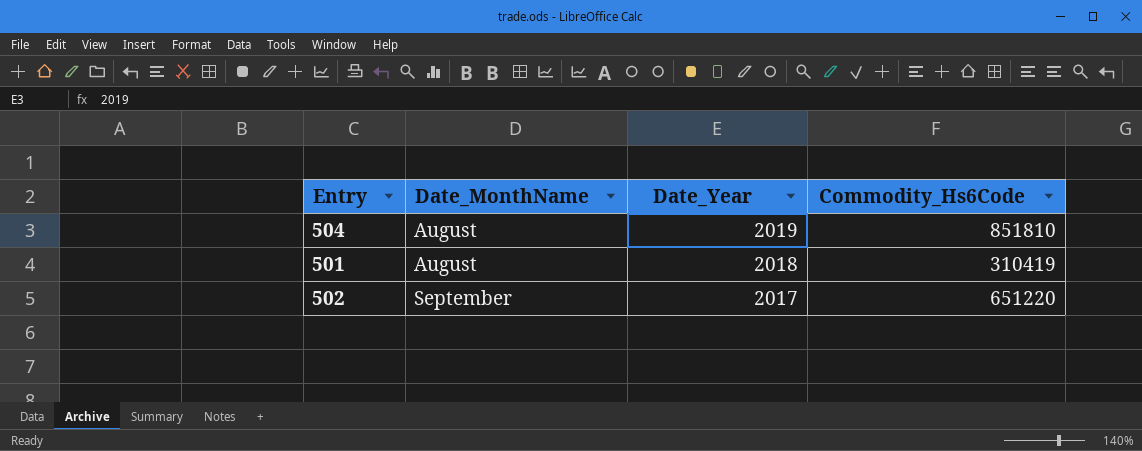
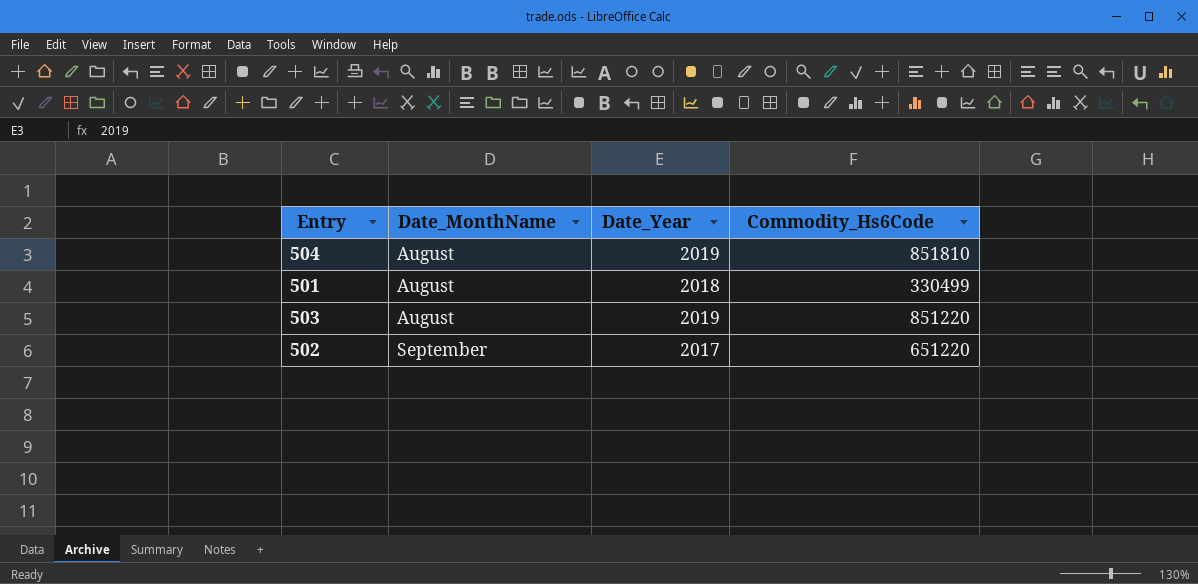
501 | Commodity_Hs6Code: 310419 -> 330499
row 503: none -> August | 2019 | 851220

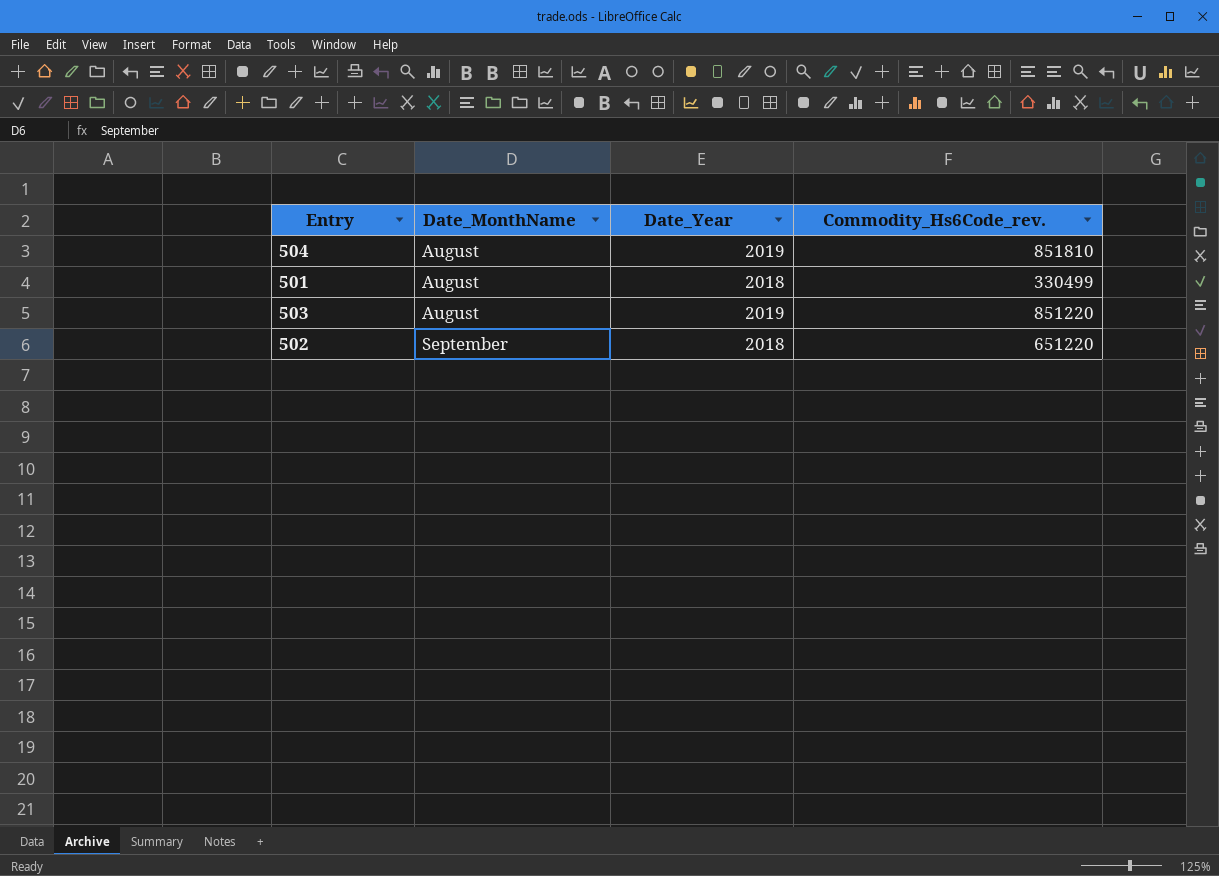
column name: Commodity_Hs6Code -> Commodity_Hs6Code_rev.
502 | Date_Year: 2017 -> 2018

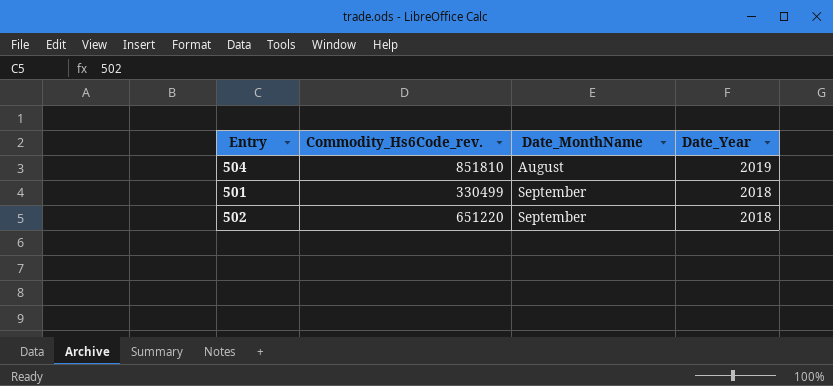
column Commodity_Hs6Code_rev. | position: 4 -> 2
row 503: August | 2019 | 851220 -> none
501 | Date_MonthName: August -> September

